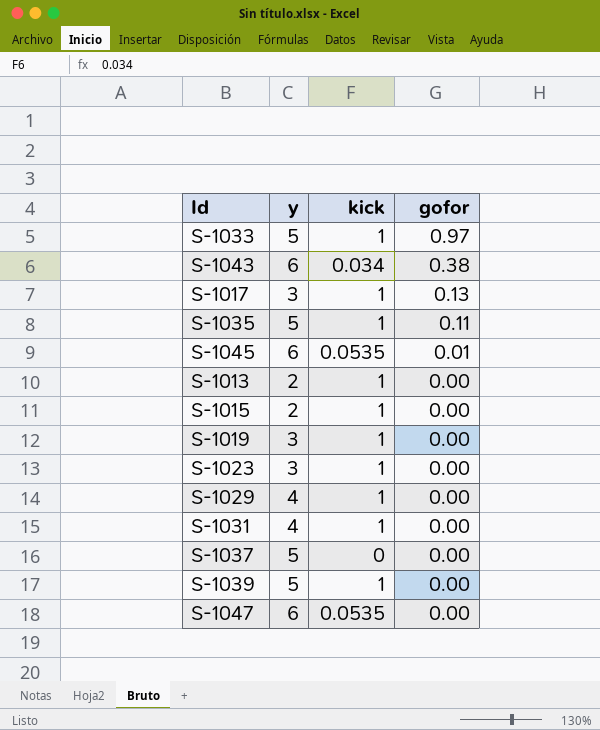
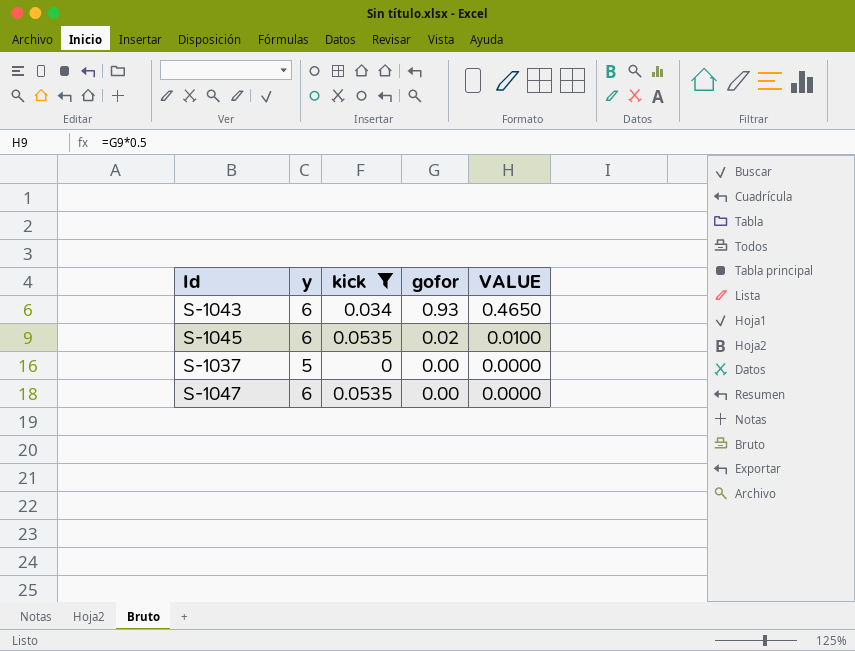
filter: none -> kick != 1
column VALUE | formula: none -> [gofor] * 0.5
S-1043 | gofor: 0.38 -> 0.93
S-1045 | gofor: 0.01 -> 0.02

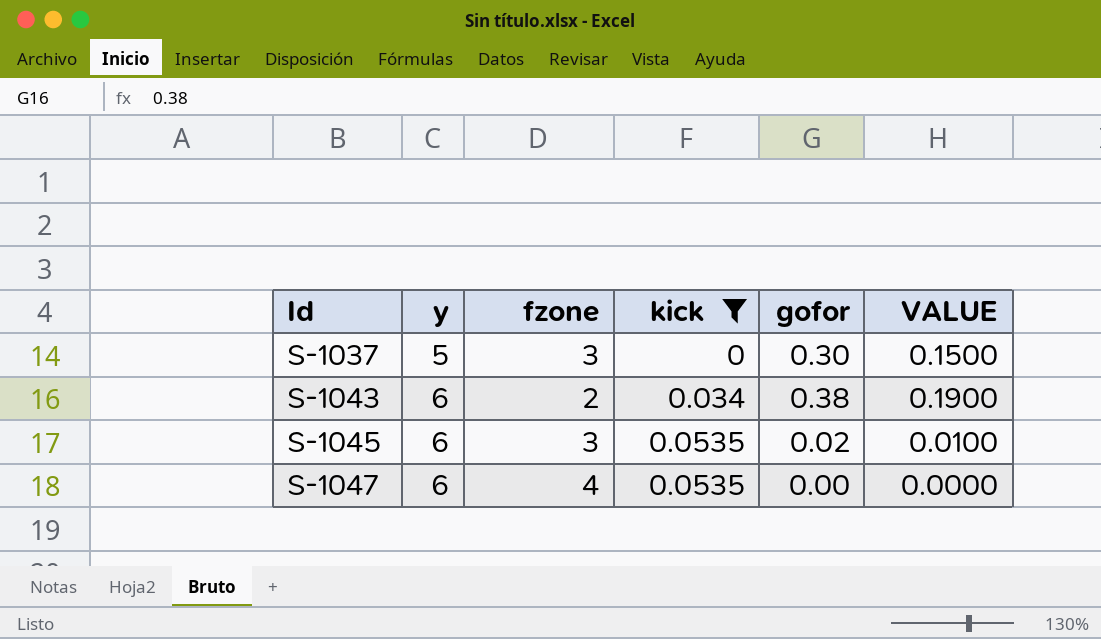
row order: gofor descending -> Id ascending
column fzone | position: none -> 3
S-1037 | gofor: 0.00 -> 0.30
S-1037 | VALUE: 0.0000 -> 0.1500
S-1043 | gofor: 0.93 -> 0.38
S-1043 | VALUE: 0.4650 -> 0.1900

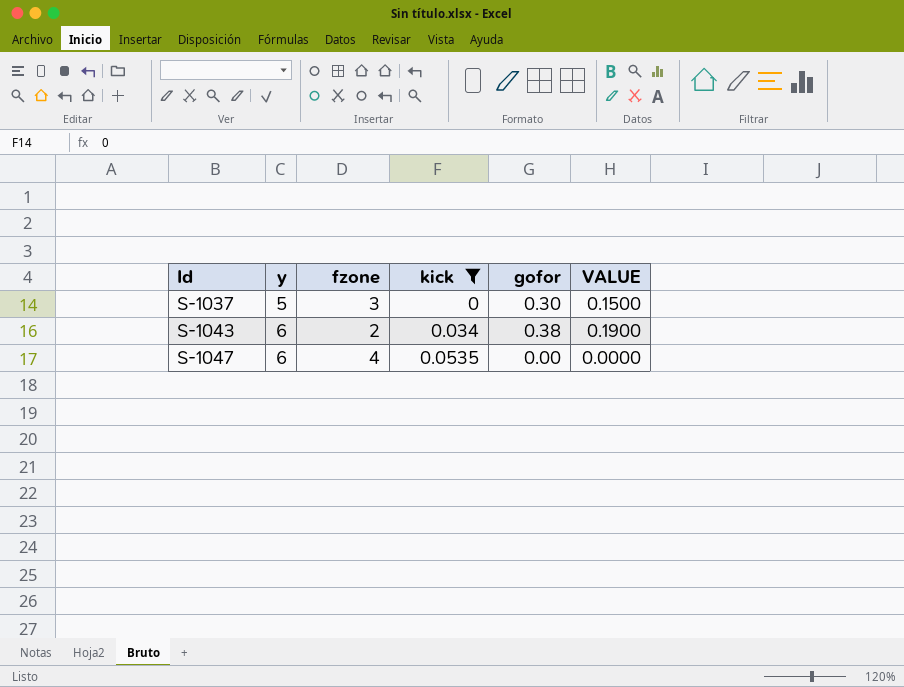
row S-1045: 6 | 3 | 0.0535 | 0.02 | 0.0100 -> none

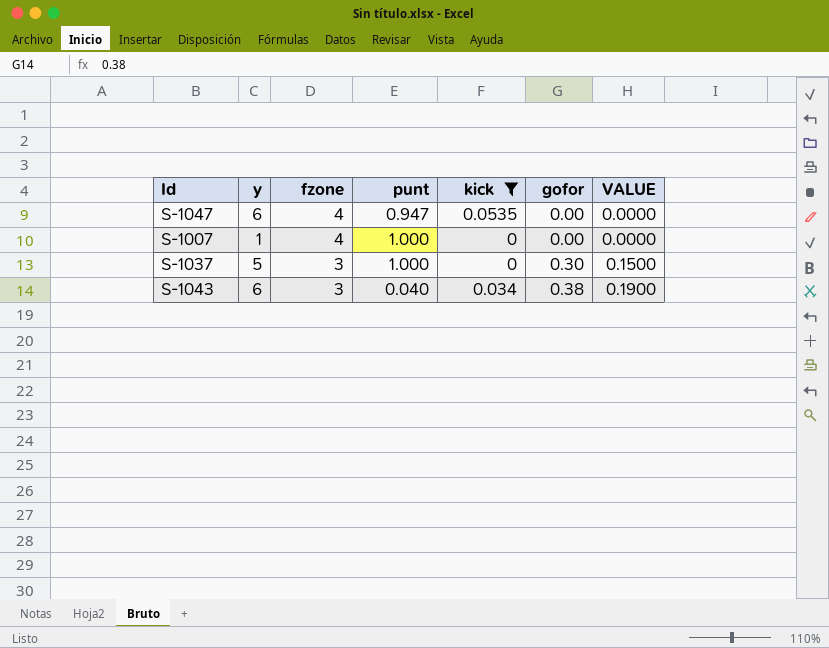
row order: Id ascending -> fzone descending
column punt | position: none -> 4
row S-1007: none -> 1 | 4 | 1.000 | 0 | 0.00 | 0.0000
S-1043 | fzone: 2 -> 3

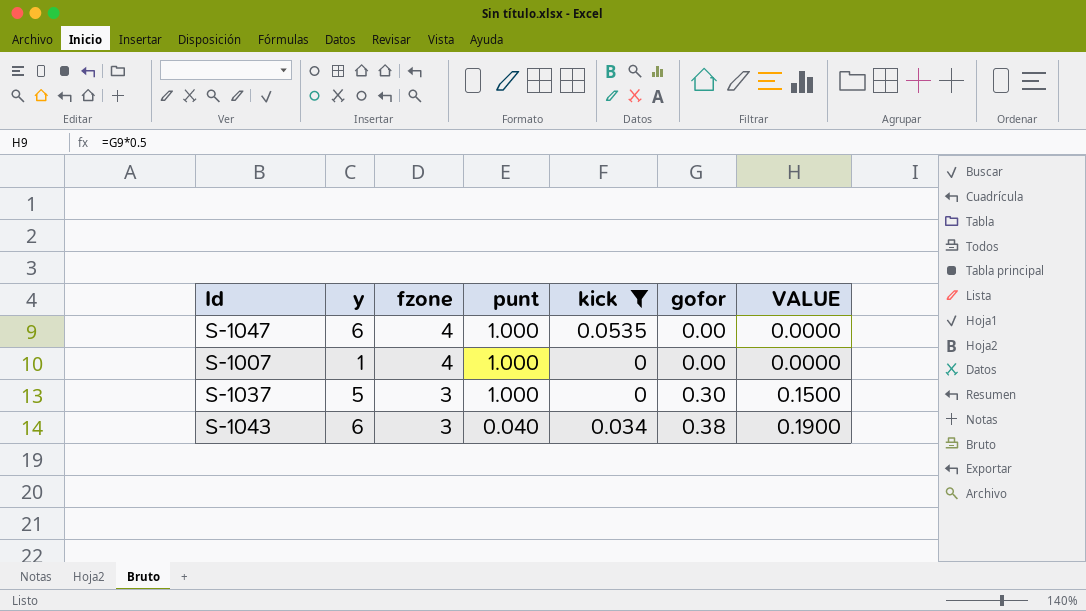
S-1047 | punt: 0.947 -> 1.000

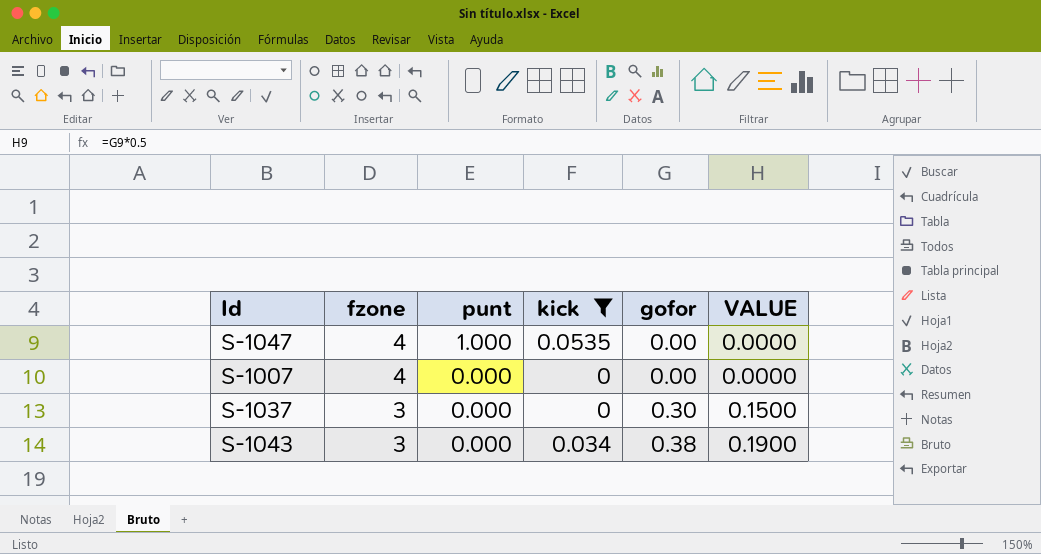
column y | position: 2 -> none
S-1007 | punt: 1.000 -> 0.000
S-1037 | punt: 1.000 -> 0.000
S-1043 | punt: 0.040 -> 0.000

